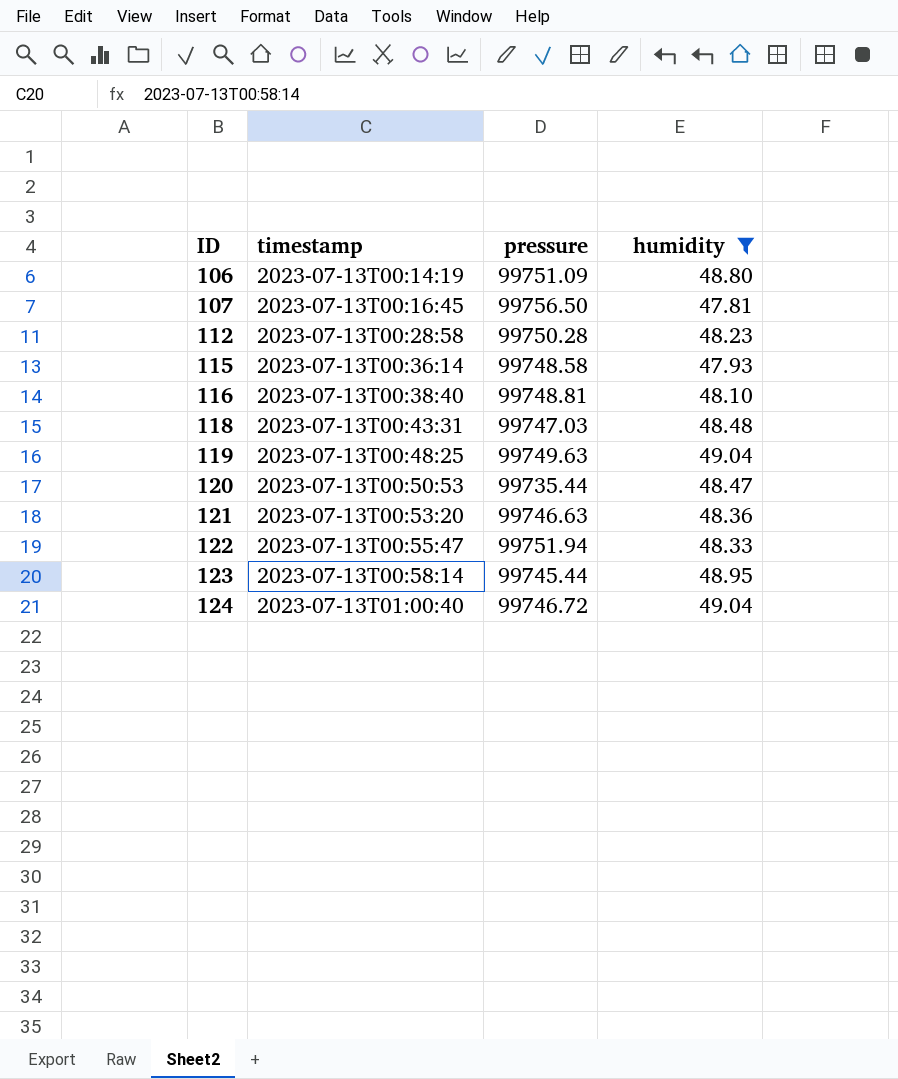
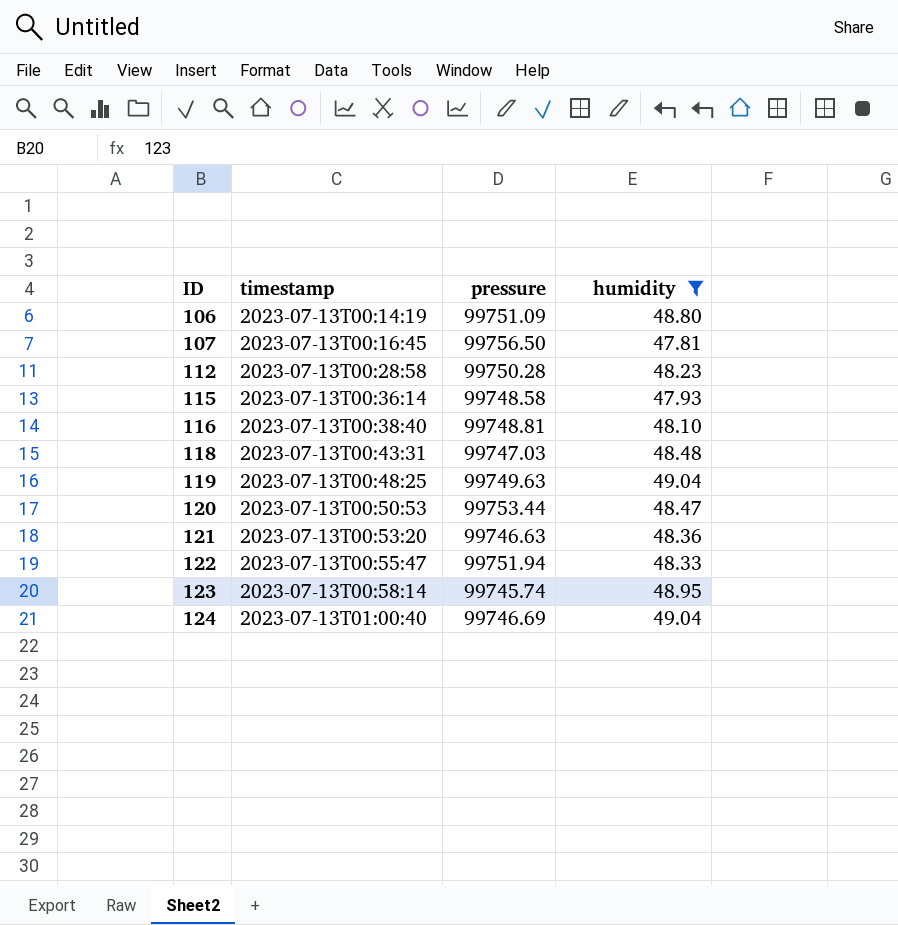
120 | pressure: 99735.44 -> 99753.44
123 | pressure: 99745.44 -> 99745.74
124 | pressure: 99746.72 -> 99746.69

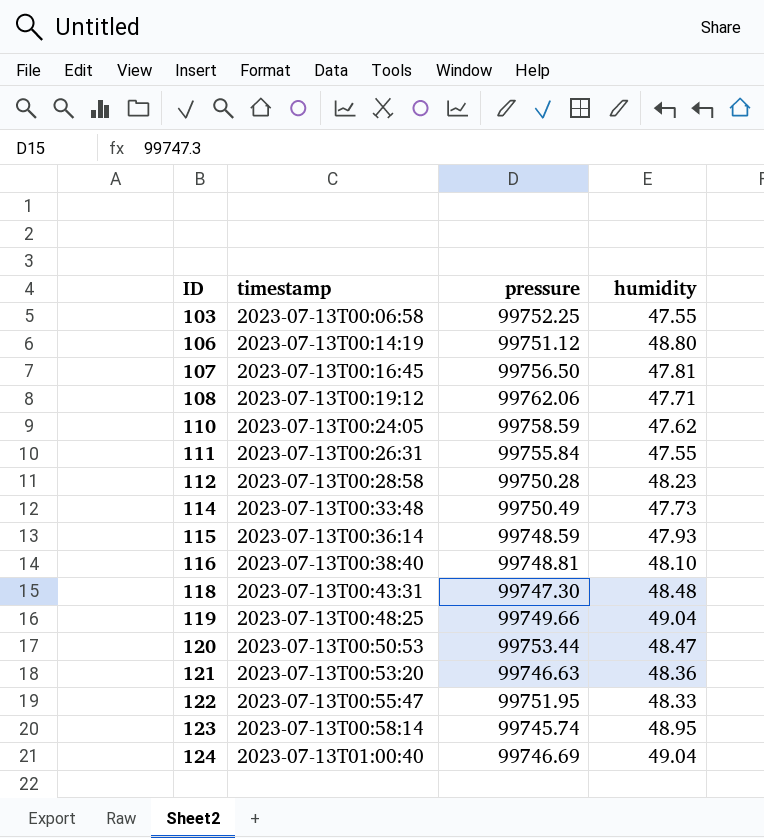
filter: humidity >= 47.81 -> none
106 | pressure: 99751.09 -> 99751.12
115 | pressure: 99748.58 -> 99748.59
118 | pressure: 99747.03 -> 99747.30
119 | pressure: 99749.63 -> 99749.66
122 | pressure: 99751.94 -> 99751.95

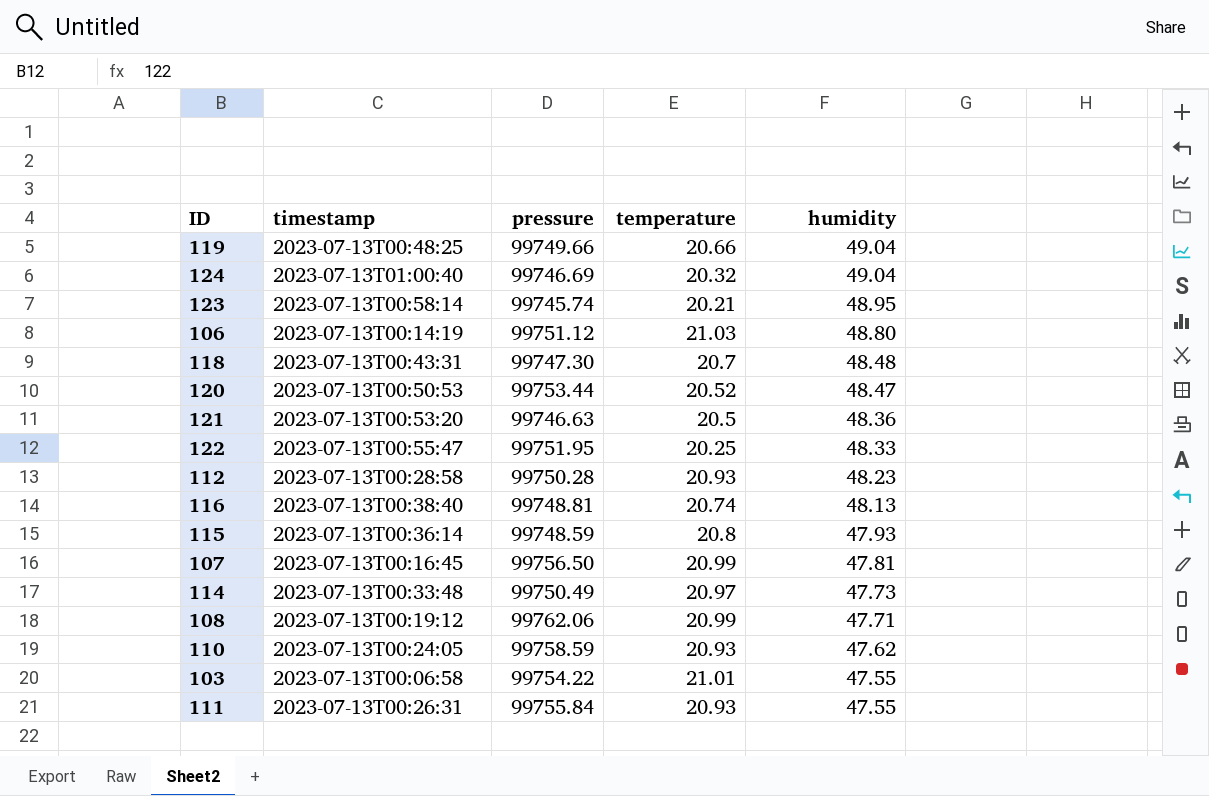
row order: ID ascending -> humidity descending
column temperature | position: none -> 4
116 | humidity: 48.10 -> 48.13
103 | pressure: 99752.25 -> 99754.22

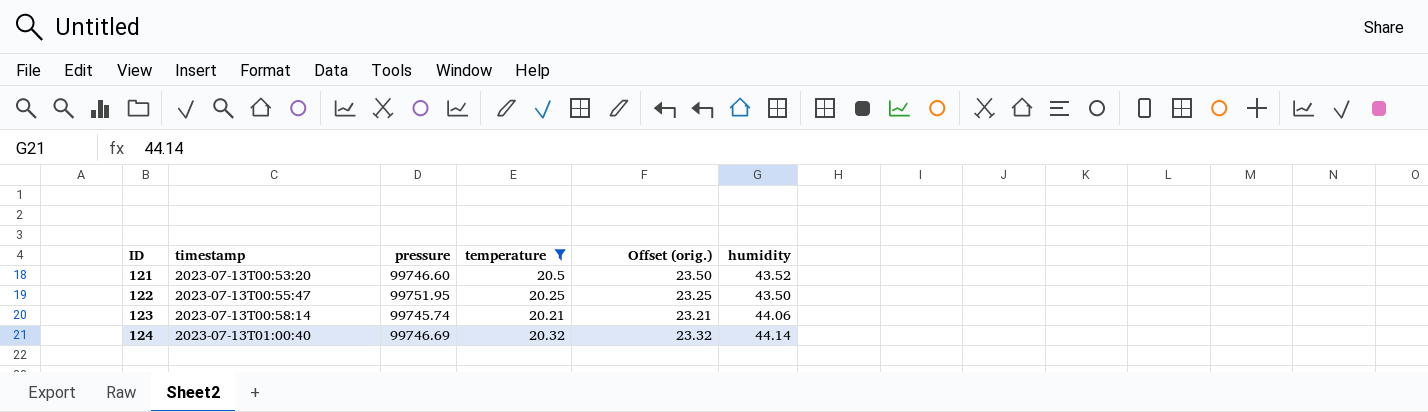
filter: none -> temperature <= 20.5
row order: humidity descending -> ID ascending
column Offset (orig.) | formula: none -> [temperature] + 3
121 | pressure: 99746.63 -> 99746.60
121 | humidity: 48.36 -> 43.52
122 | humidity: 48.33 -> 43.50
123 | humidity: 48.95 -> 44.06
124 | humidity: 49.04 -> 44.14

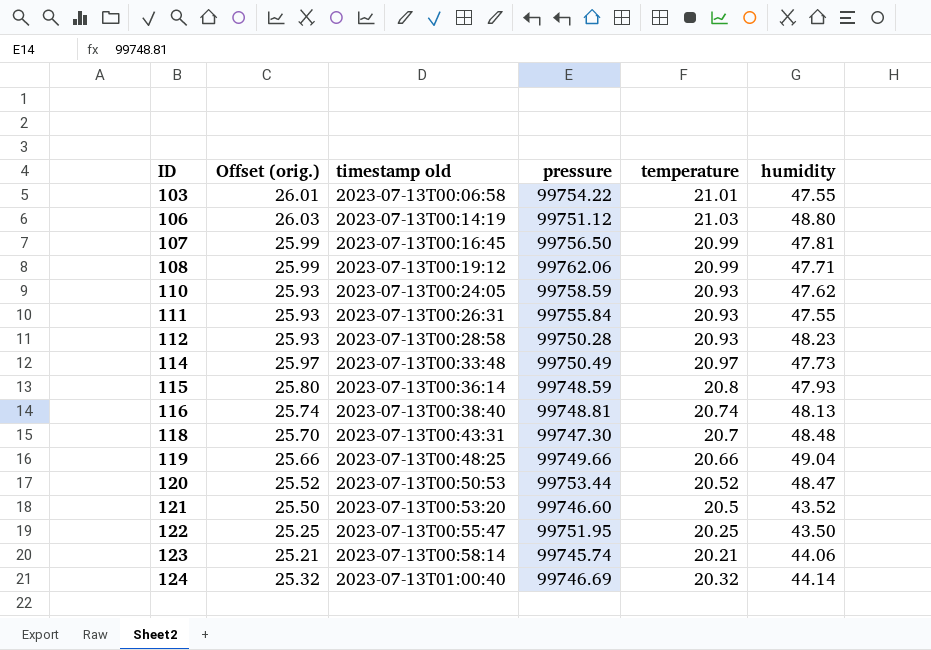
filter: temperature <= 20.5 -> none
column Offset (orig.) | formula: [temperature] + 3 -> [temperature] + 5
column Offset (orig.) | position: 5 -> 2
column name: timestamp -> timestamp old

